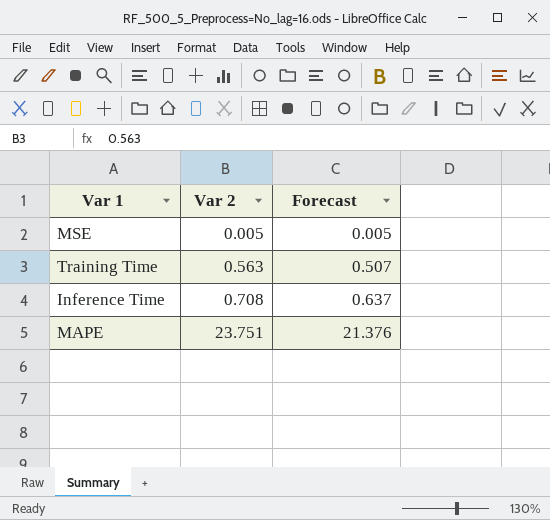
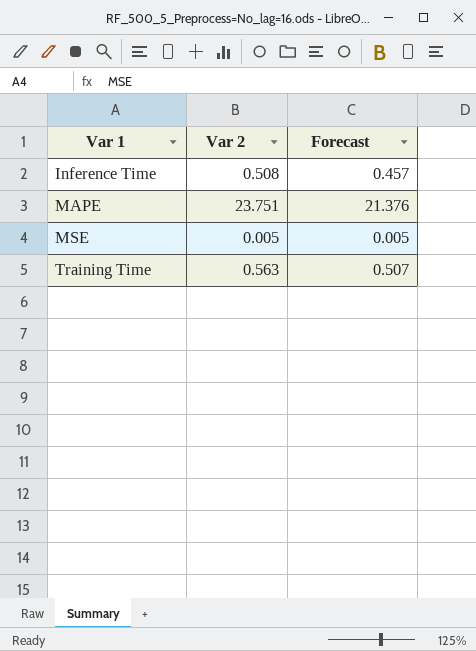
row order: Var 2 ascending -> Var 1 ascending
Inference Time | Var 2: 0.708 -> 0.508
Inference Time | Forecast: 0.637 -> 0.457

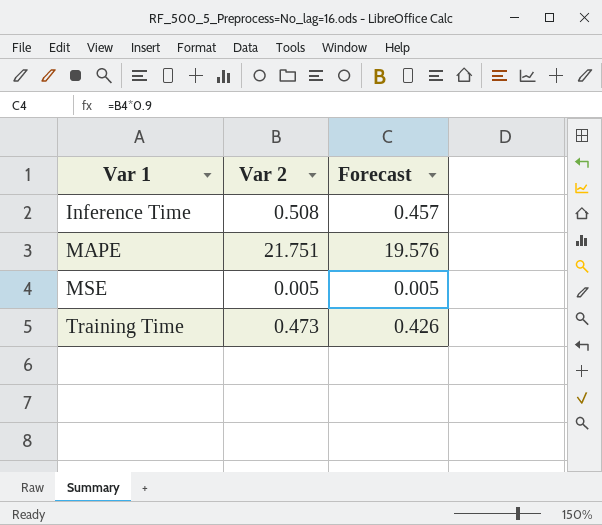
MAPE | Var 2: 23.751 -> 21.751
MAPE | Forecast: 21.376 -> 19.576
Training Time | Var 2: 0.563 -> 0.473
Training Time | Forecast: 0.507 -> 0.426

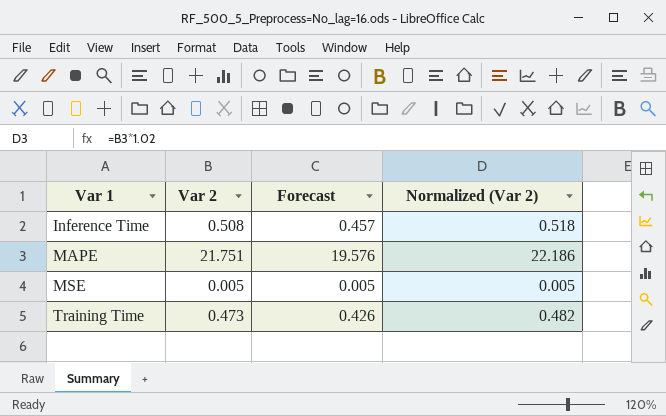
column Normalized (Var 2) | formula: none -> [Var 2] * 1.02

